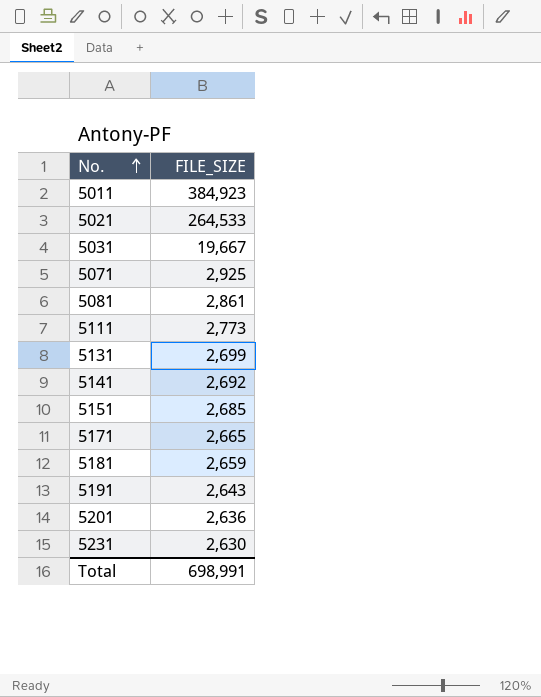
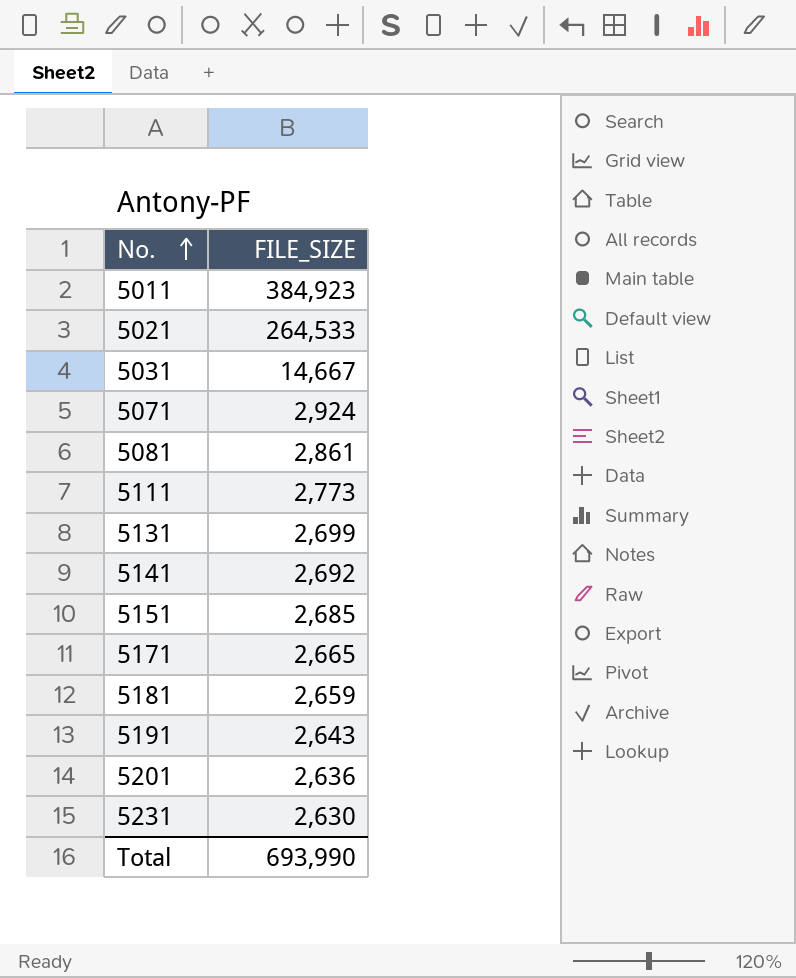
5031 | FILE_SIZE: 19,667 -> 14,667
5071 | FILE_SIZE: 2,925 -> 2,924
Total | FILE_SIZE: 698,991 -> 693,990

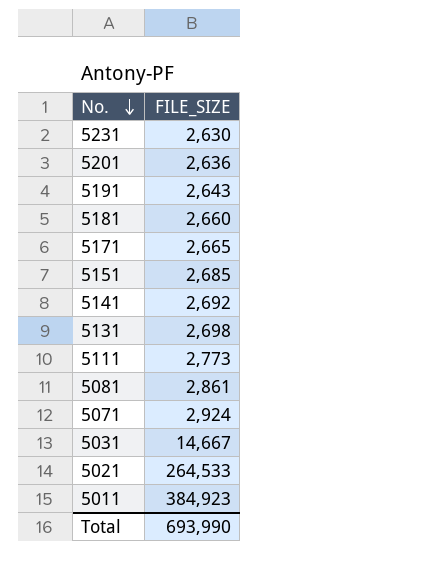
row order: No. ascending -> No. descending
5181 | FILE_SIZE: 2,659 -> 2,660
5131 | FILE_SIZE: 2,699 -> 2,698

